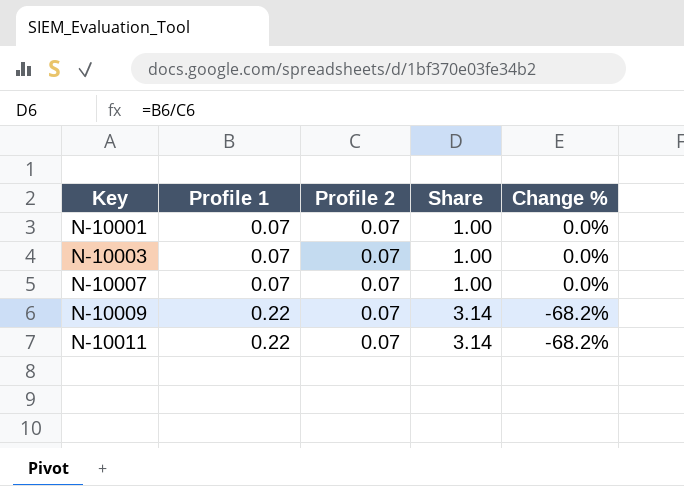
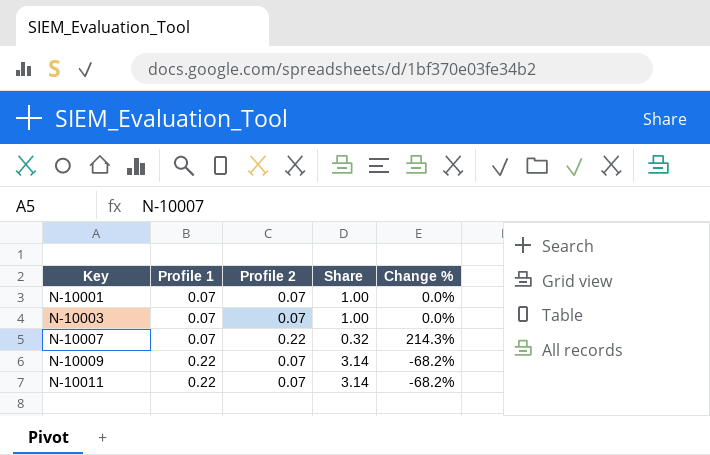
N-10007 | Profile 2: 0.07 -> 0.22
N-10007 | Share: 1.00 -> 0.32
N-10007 | Change %: 0.0% -> 214.3%

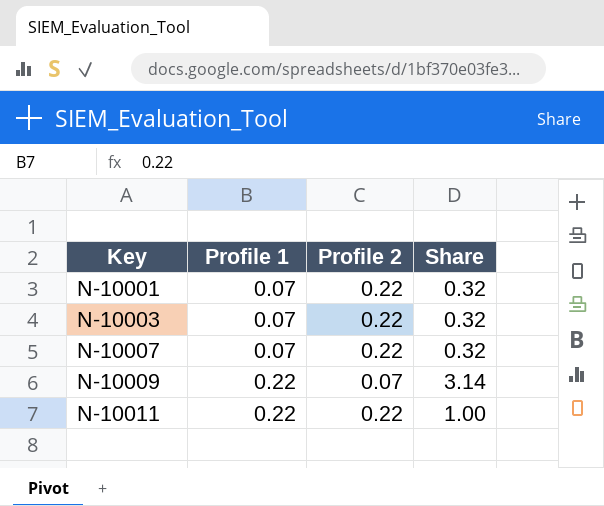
column Change % | formula: ([Profile 2] - [Profile 1]) / [Profile 1] -> none
N-10001 | Profile 2: 0.07 -> 0.22
N-10001 | Share: 1.00 -> 0.32
N-10003 | Profile 2: 0.07 -> 0.22
N-10003 | Share: 1.00 -> 0.32
N-10011 | Profile 2: 0.07 -> 0.22
N-10011 | Share: 3.14 -> 1.00

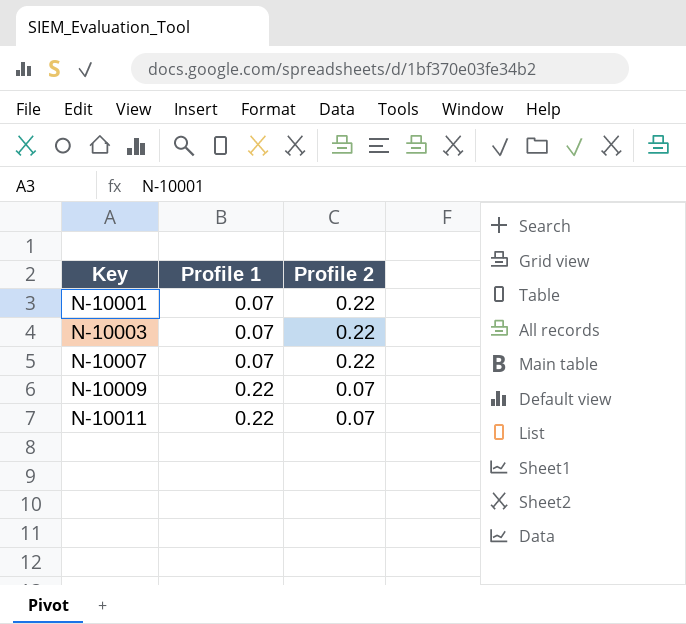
column Share | formula: [Profile 1] / [Profile 2] -> none
N-10011 | Profile 2: 0.22 -> 0.07

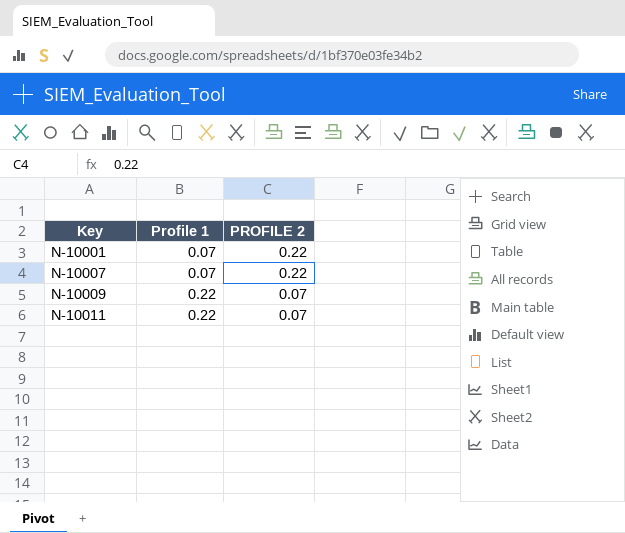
column name: Profile 2 -> PROFILE 2
row N-10003: 0.07 | 0.22 -> none

